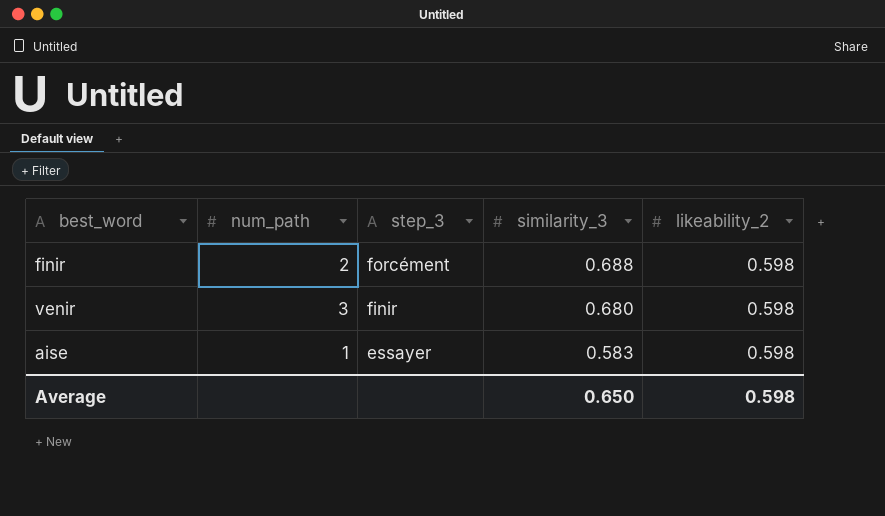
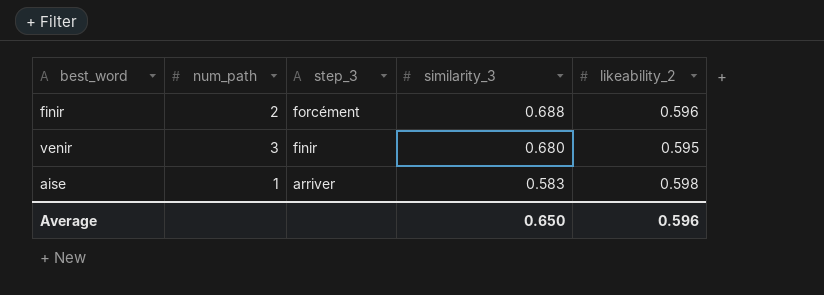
finir | likeability_2: 0.598 -> 0.596
venir | likeability_2: 0.598 -> 0.595
aise | step_3: essayer -> arriver
Average | likeability_2: 0.598 -> 0.596

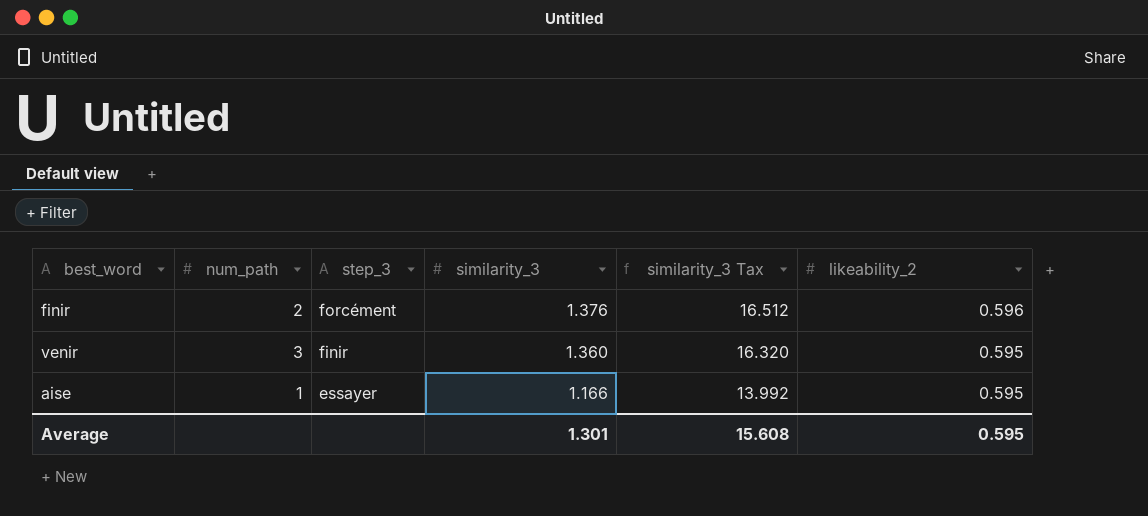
column similarity_3 Tax | formula: none -> [similarity_3] * 12
finir | similarity_3: 0.688 -> 1.376
venir | similarity_3: 0.680 -> 1.360
aise | step_3: arriver -> essayer
aise | similarity_3: 0.583 -> 1.166
aise | likeability_2: 0.598 -> 0.595
Average | similarity_3: 0.650 -> 1.301
Average | likeability_2: 0.596 -> 0.595

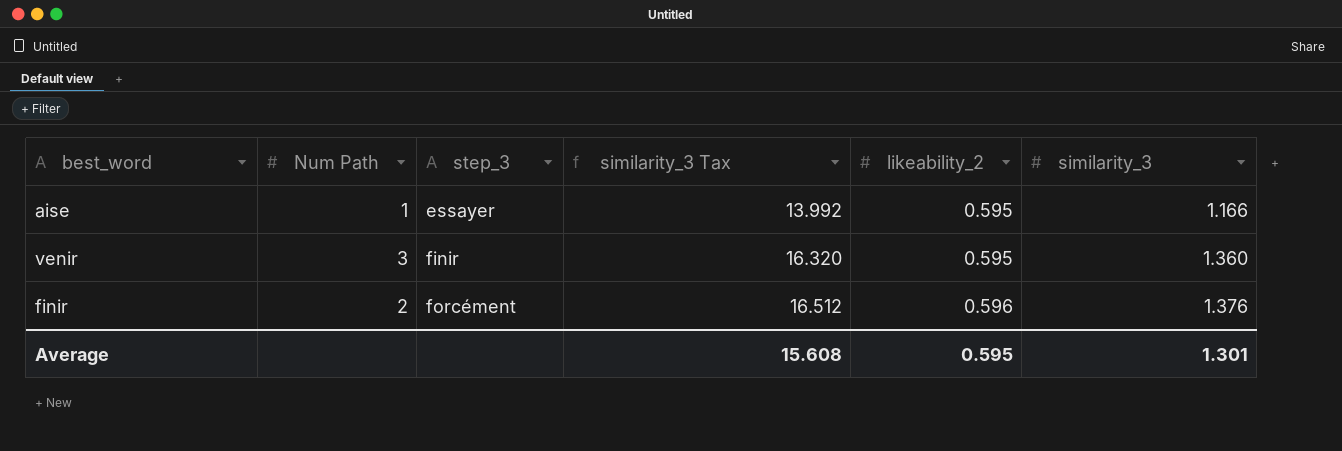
row order: step_3 descending -> step_3 ascending
column name: num_path -> Num Path
column similarity_3 | position: 4 -> 6

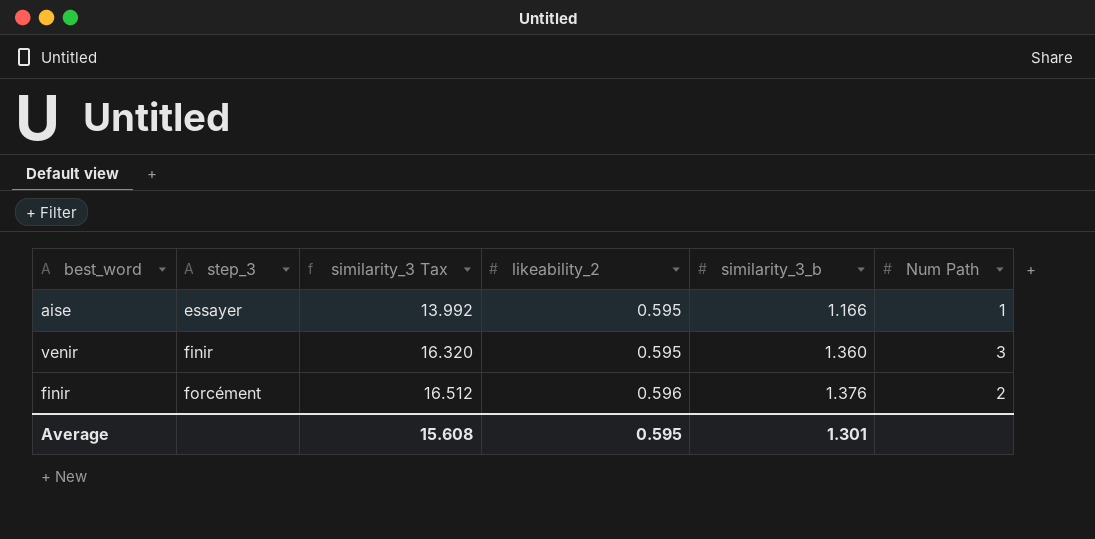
column name: similarity_3 -> similarity_3_b
column Num Path | position: 2 -> 6

